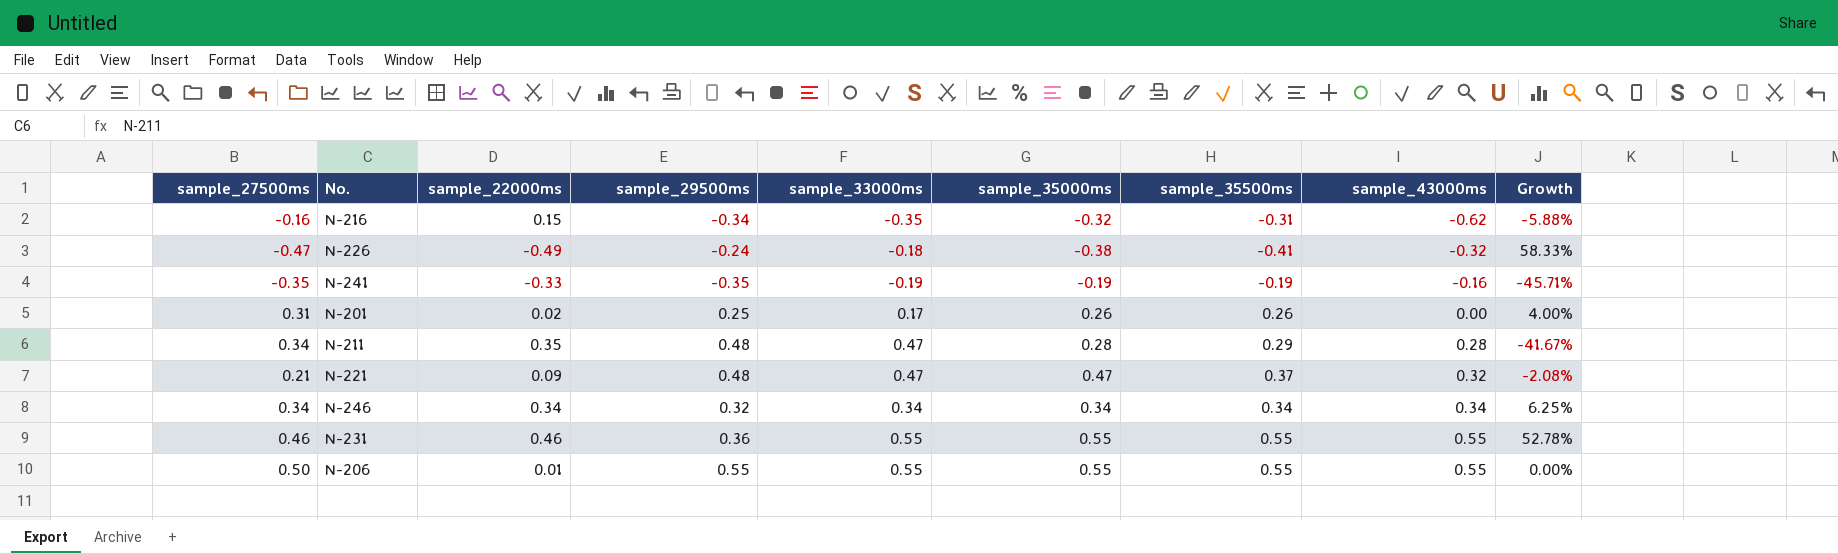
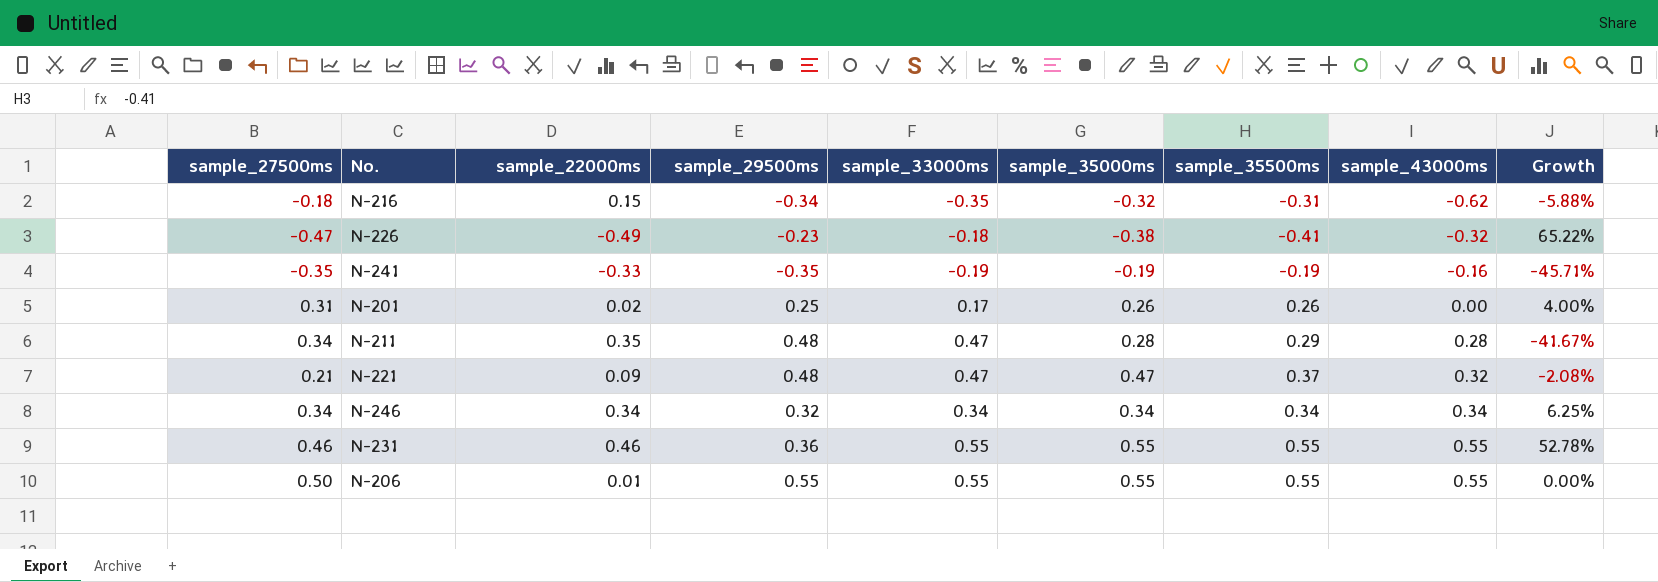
N-216 | sample_27500ms: -0.16 -> -0.18
N-226 | sample_29500ms: -0.24 -> -0.23
N-226 | Growth: 58.33% -> 65.22%

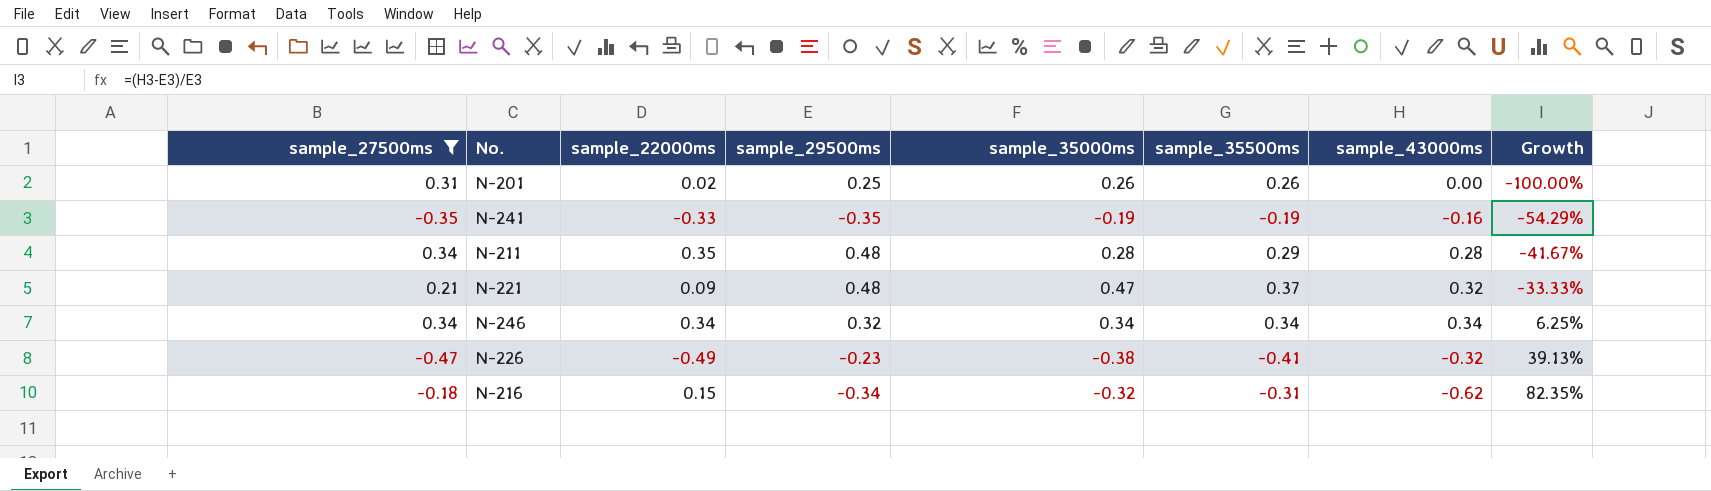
filter: none -> sample_27500ms <= 0.34
row order: sample_43000ms ascending -> Growth ascending
column sample_33000ms | position: 5 -> none
column Growth | formula: ([sample_35000ms] - [sample_29500ms]) / [sample_29500ms] -> ([sample_43000ms] - [sample_29500ms]) / [sample_29500ms]

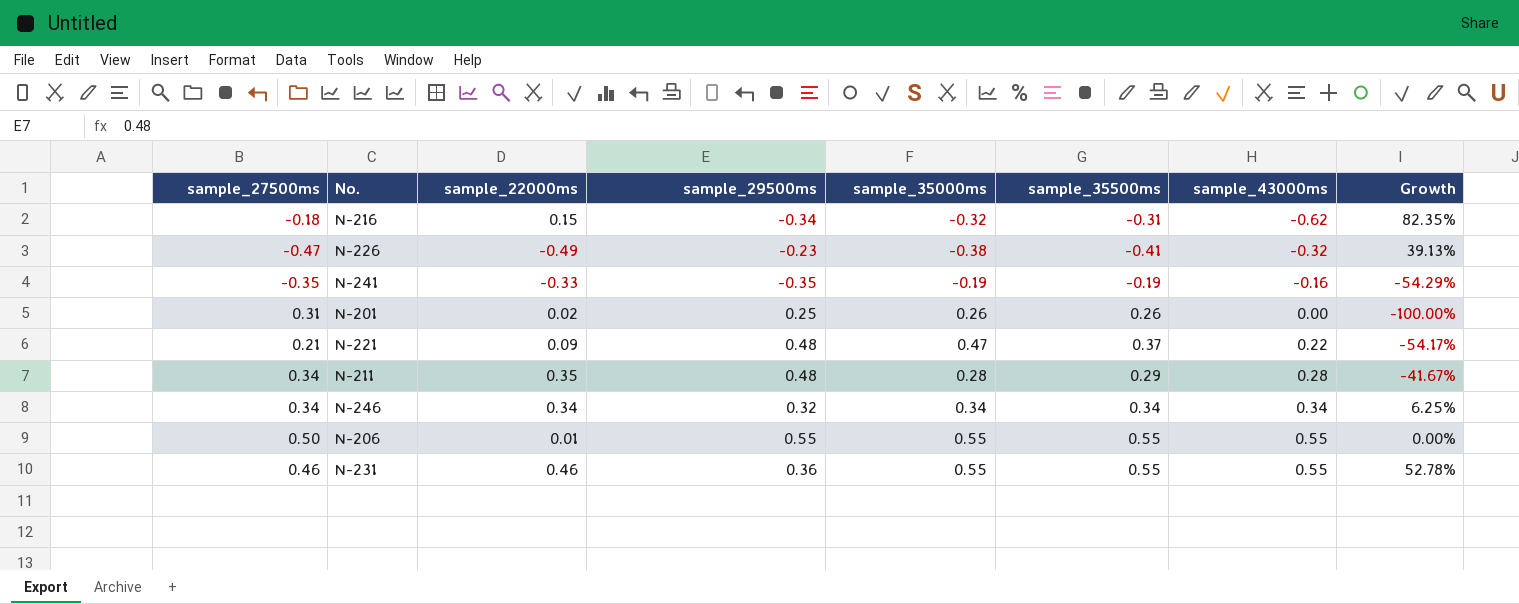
filter: sample_27500ms <= 0.34 -> none
row order: Growth ascending -> sample_43000ms ascending
N-221 | sample_43000ms: 0.32 -> 0.22
N-221 | Growth: -33.33% -> -54.17%

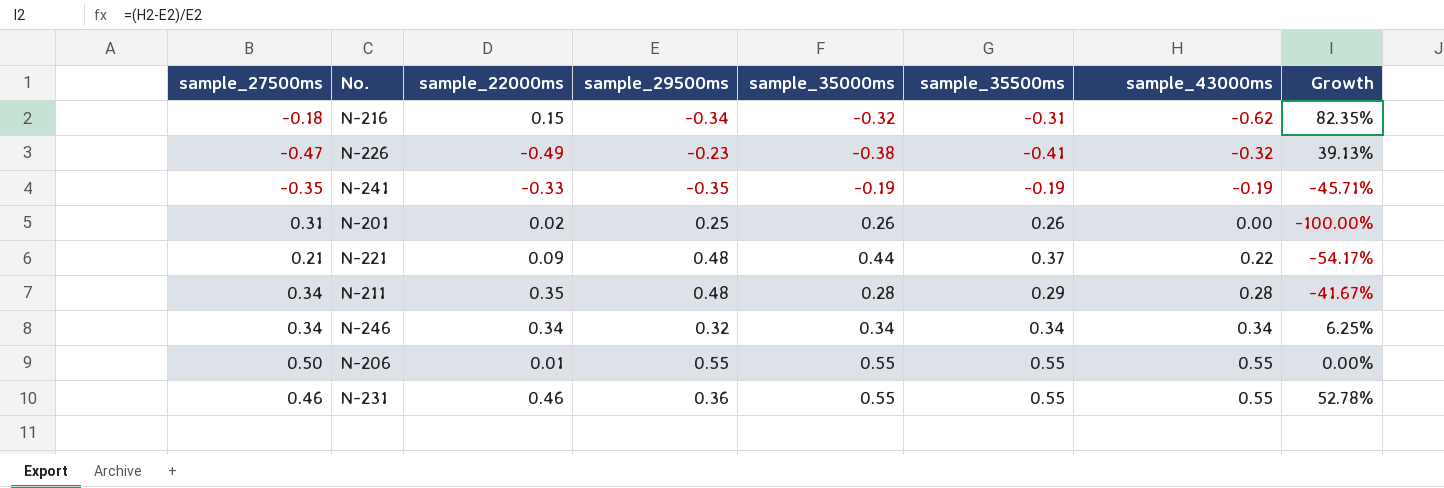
N-241 | sample_43000ms: -0.16 -> -0.19
N-241 | Growth: -54.29% -> -45.71%
N-221 | sample_35000ms: 0.47 -> 0.44

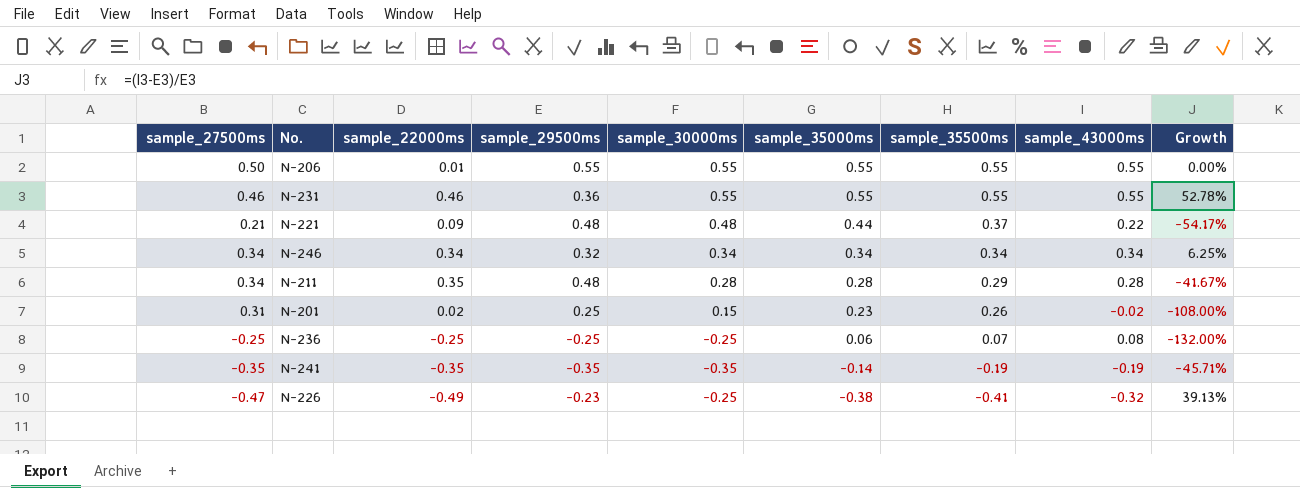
row order: sample_43000ms ascending -> sample_35000ms descending
column sample_30000ms | position: none -> 5
row N-216: -0.18 | 0.15 | -0.34 | -0.32 | -0.31 | -0.62 | 82.35% -> none
N-201 | sample_35000ms: 0.26 -> 0.23
N-201 | sample_43000ms: 0.00 -> -0.02
N-201 | Growth: -100.00% -> -108.00%
row N-236: none -> -0.25 | -0.25 | -0.25 | -0.25 | 0.06 | 0.07 | 0.08 | -132.00%
N-241 | sample_22000ms: -0.33 -> -0.35
N-241 | sample_35000ms: -0.19 -> -0.14

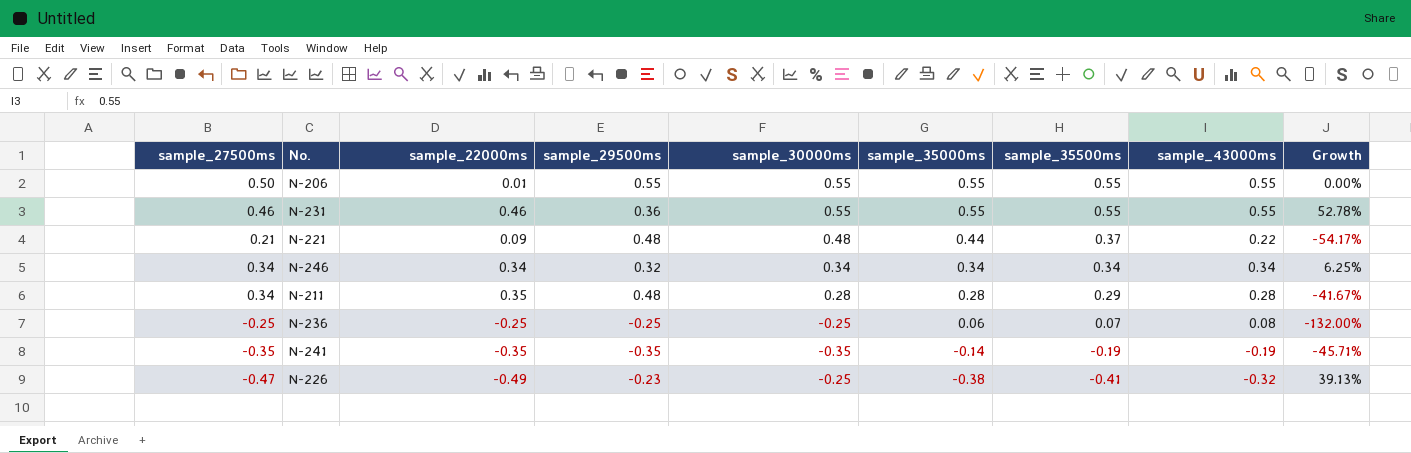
row N-201: 0.31 | 0.02 | 0.25 | 0.15 | 0.23 | 0.26 | -0.02 | -108.00% -> none

